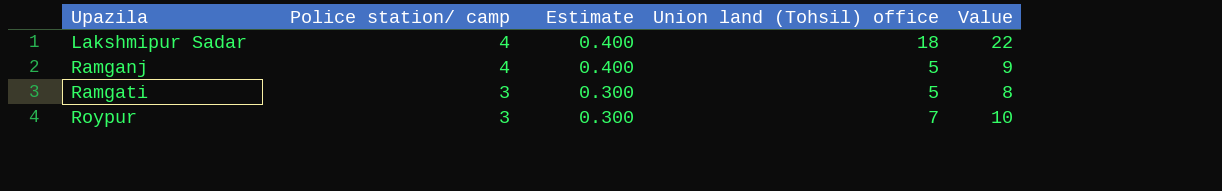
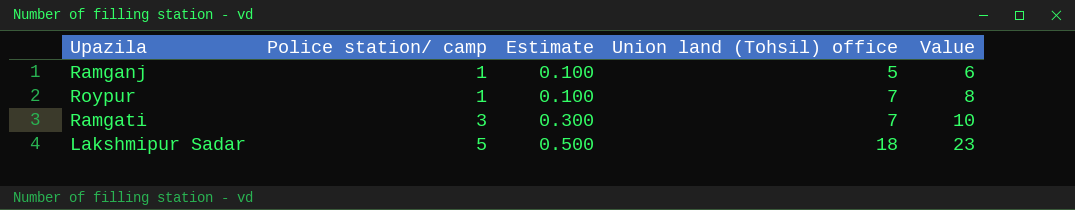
row order: Upazila ascending -> Police station/ camp ascending
Ramganj | Police station/ camp: 4 -> 1
Ramganj | Estimate: 0.400 -> 0.100
Ramganj | Value: 9 -> 6
Roypur | Police station/ camp: 3 -> 1
Roypur | Estimate: 0.300 -> 0.100
Roypur | Value: 10 -> 8
Ramgati | Union land (Tohsil) office: 5 -> 7
Ramgati | Value: 8 -> 10
Lakshmipur Sadar | Police station/ camp: 4 -> 5
Lakshmipur Sadar | Estimate: 0.400 -> 0.500
Lakshmipur Sadar | Value: 22 -> 23

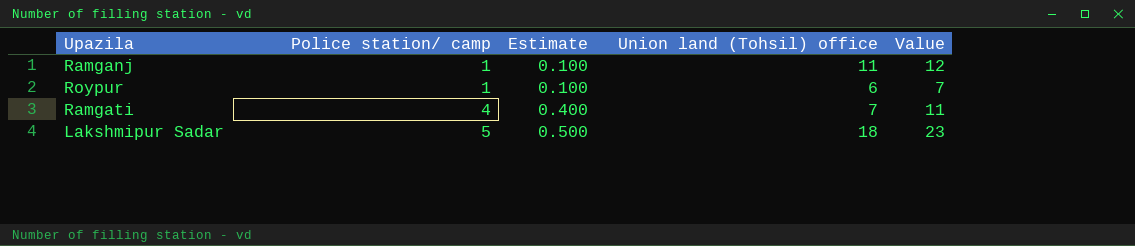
Ramganj | Union land (Tohsil) office: 5 -> 11
Ramganj | Value: 6 -> 12
Roypur | Union land (Tohsil) office: 7 -> 6
Roypur | Value: 8 -> 7
Ramgati | Police station/ camp: 3 -> 4
Ramgati | Estimate: 0.300 -> 0.400
Ramgati | Value: 10 -> 11

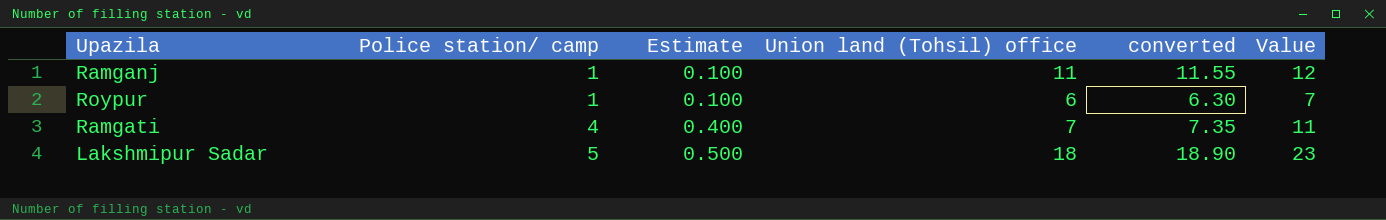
column converted | formula: none -> [Union land (Tohsil) office] * 1.05

